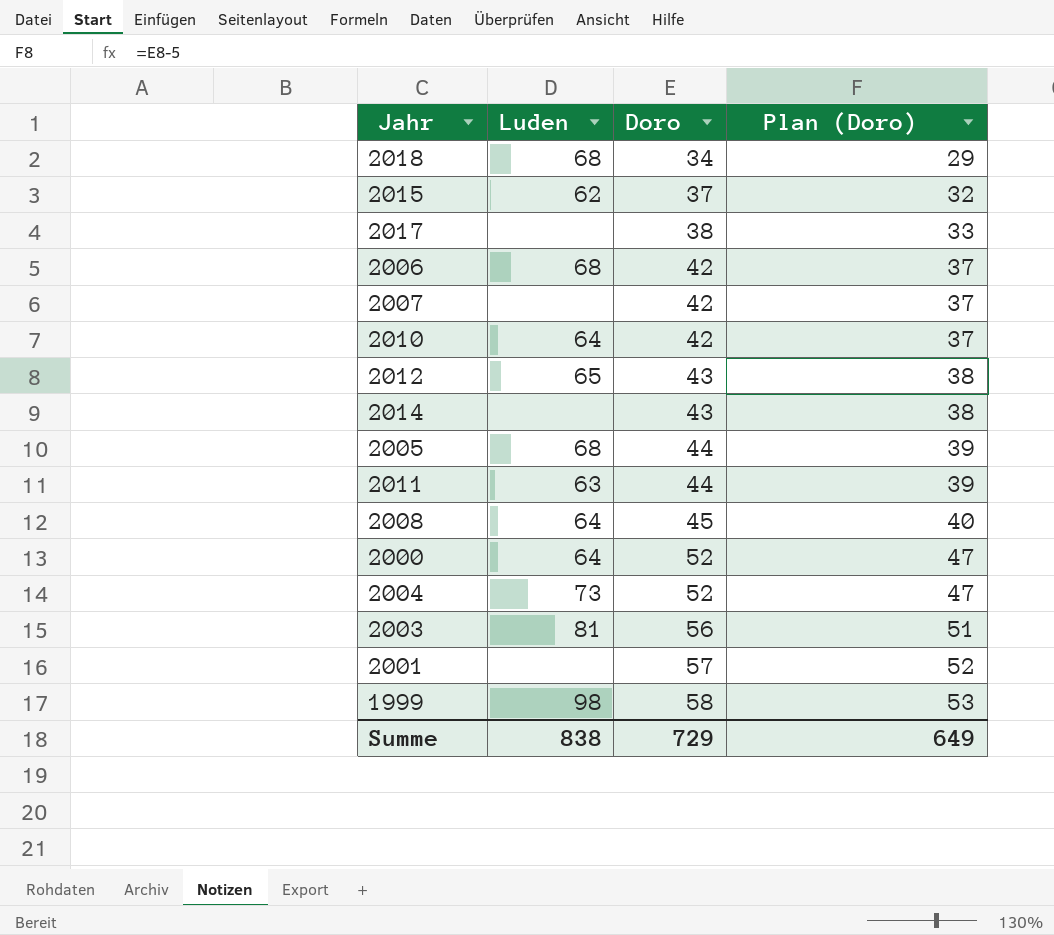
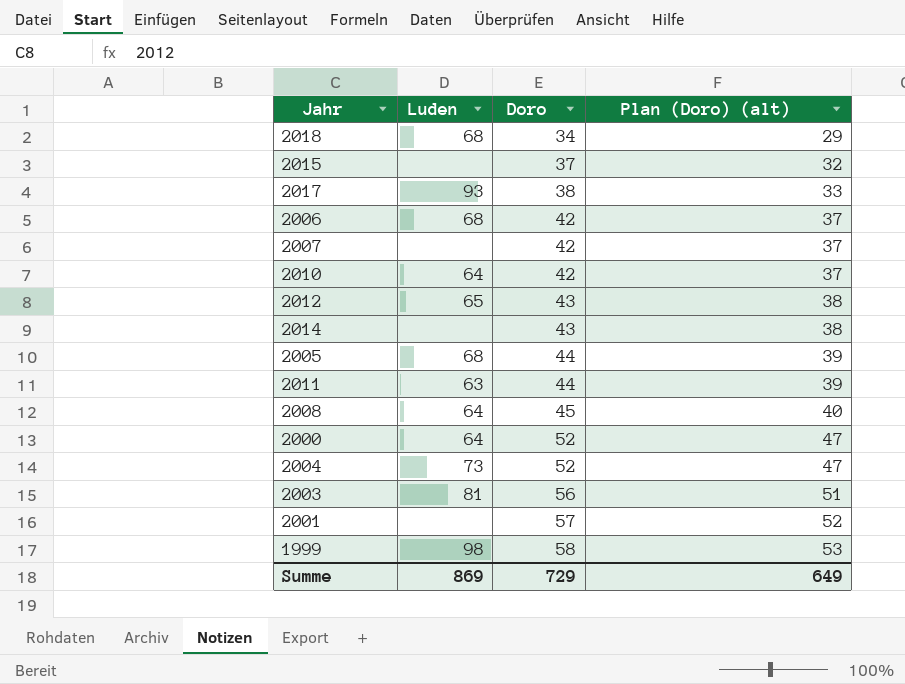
column name: Plan (Doro) -> Plan (Doro) (alt)
2015 | Luden: 62 -> none
2017 | Luden: none -> 93
Summe | Luden: 838 -> 869

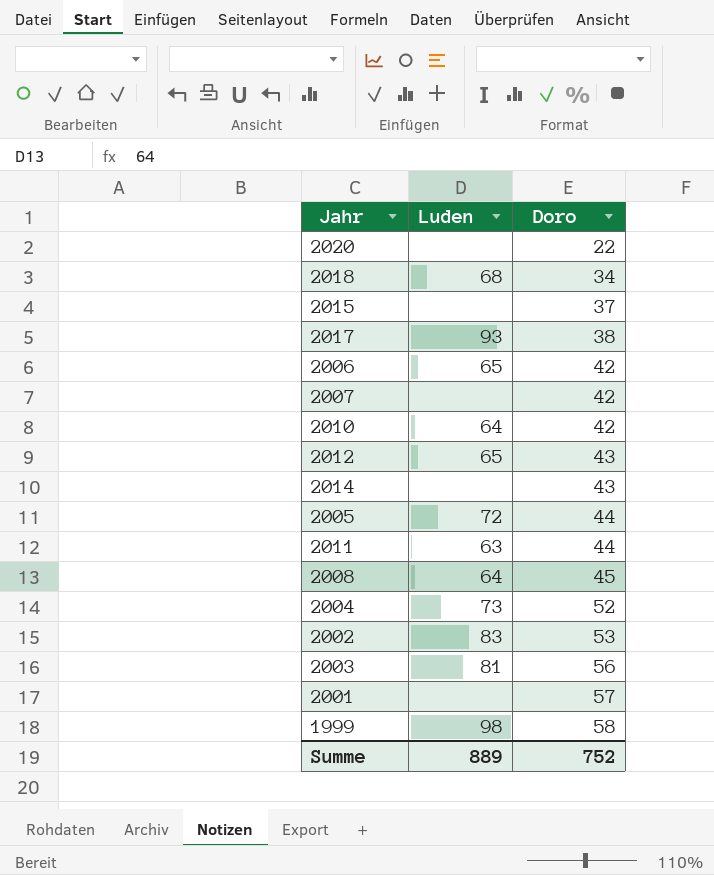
column Plan (Doro) (alt) | formula: [Doro] - 5 -> none
row 2000: 64 | 52 | 47 -> none
row 2020: none -> none | 22
2006 | Luden: 68 -> 65
2005 | Luden: 68 -> 72
row 2002: none -> 83 | 53
Summe | Luden: 869 -> 889
Summe | Doro: 729 -> 752

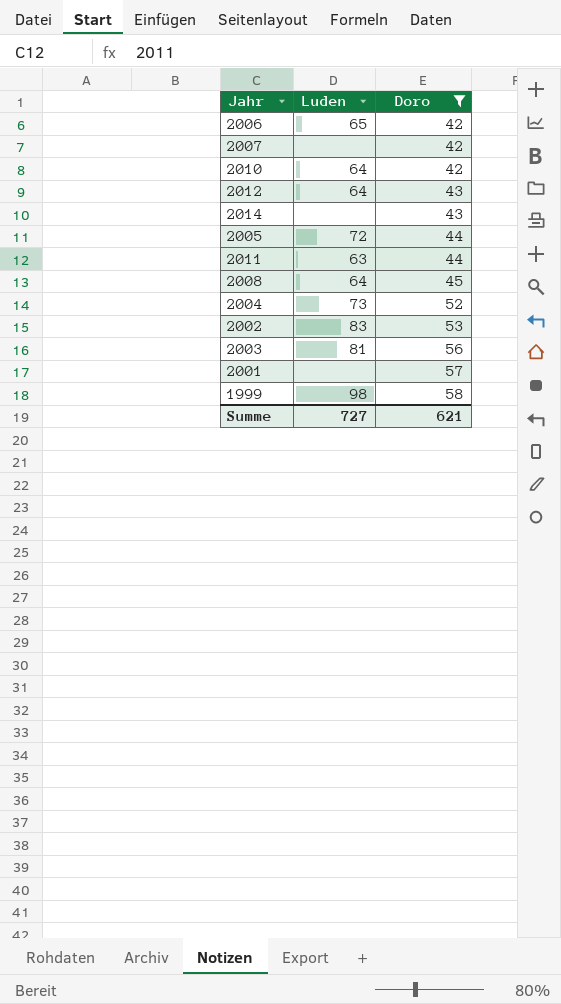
filter: none -> Doro >= 42
2012 | Luden: 65 -> 64
Summe | Luden: 889 -> 727
Summe | Doro: 752 -> 621

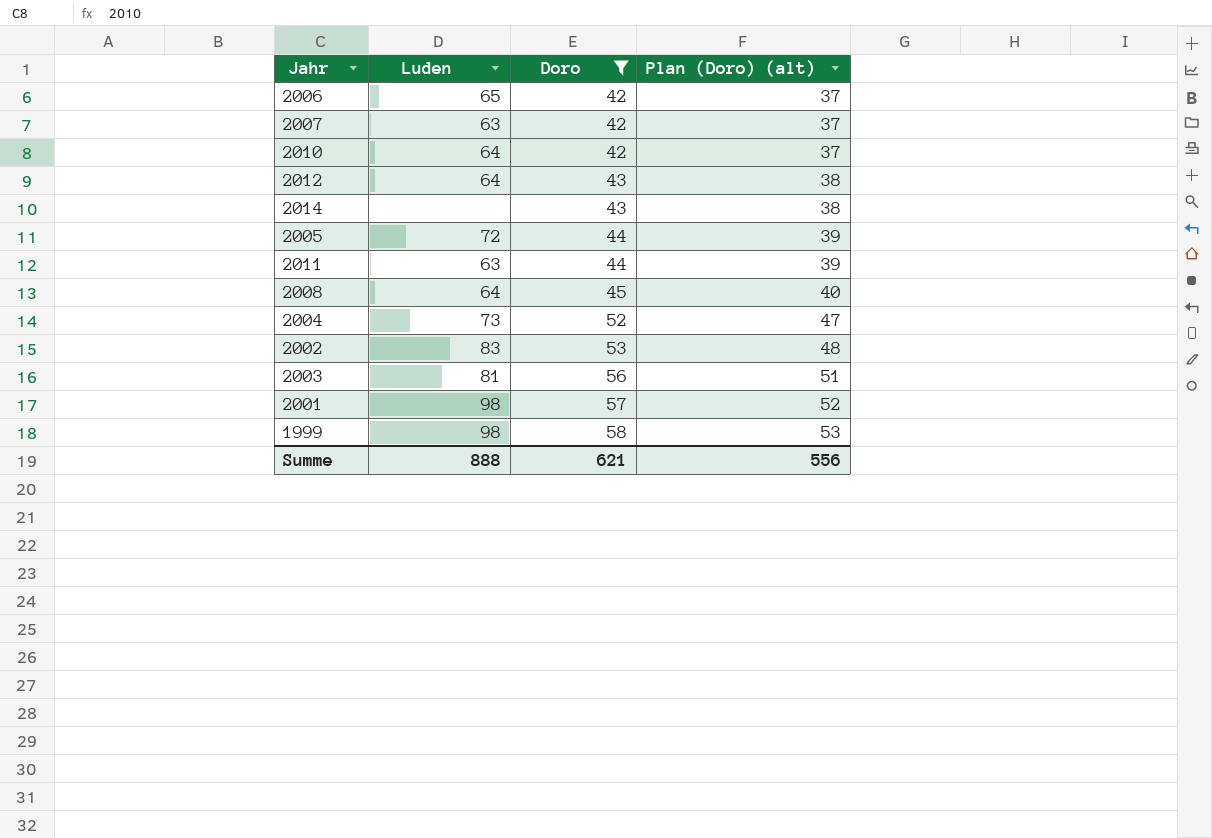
column Plan (Doro) (alt) | formula: none -> [Doro] - 5
2007 | Luden: none -> 63
2001 | Luden: none -> 98
Summe | Luden: 727 -> 888

